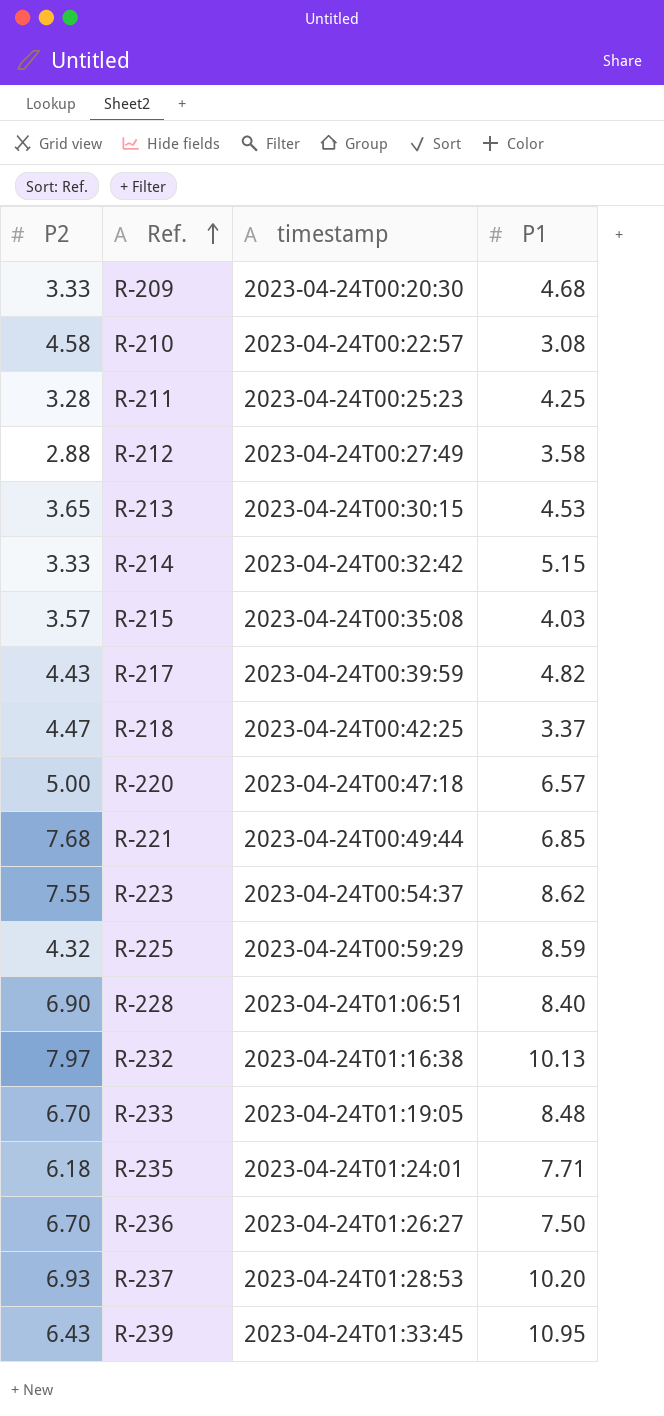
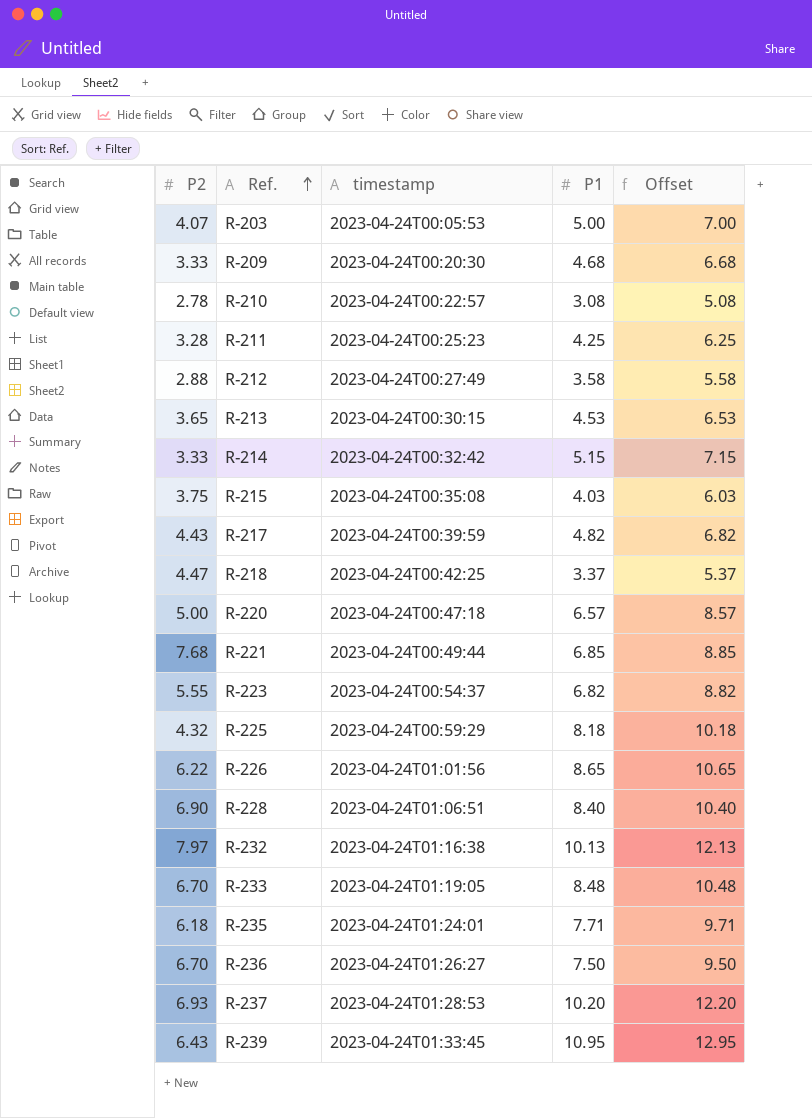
column Offset | formula: none -> [P1] + 2
row R-203: none -> 4.07 | 2023-04-24T00:05:53 | 5.00 | 7.00
R-210 | P2: 4.58 -> 2.78
R-215 | P2: 3.57 -> 3.75
R-223 | P2: 7.55 -> 5.55
R-223 | P1: 8.62 -> 6.82
R-225 | P1: 8.59 -> 8.18
row R-226: none -> 6.22 | 2023-04-24T01:01:56 | 8.65 | 10.65

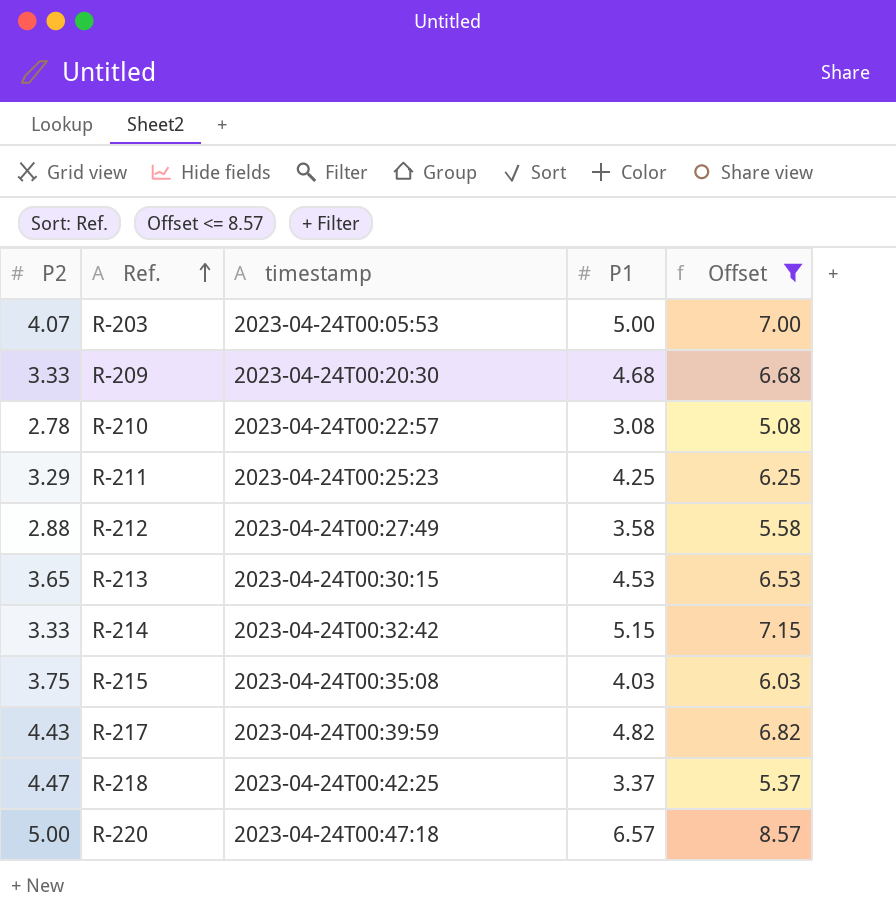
filter: none -> Offset <= 8.57
R-211 | P2: 3.28 -> 3.29

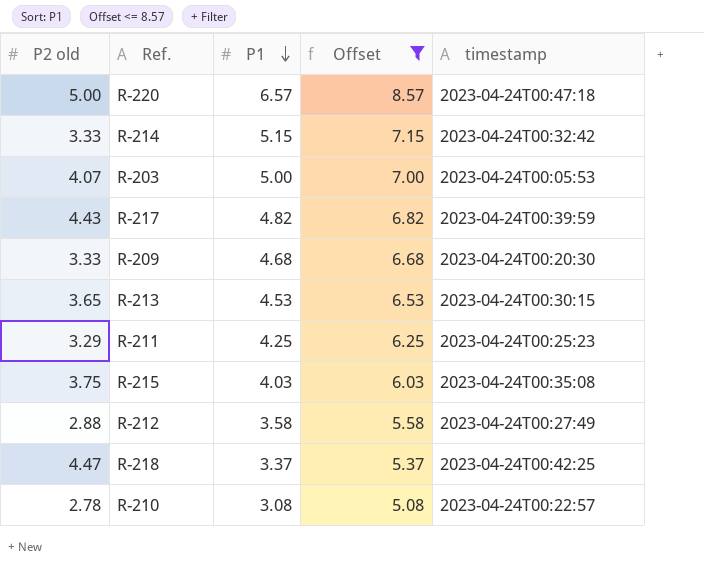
row order: Ref. ascending -> P1 descending
column name: P2 -> P2 old
column timestamp | position: 3 -> 5

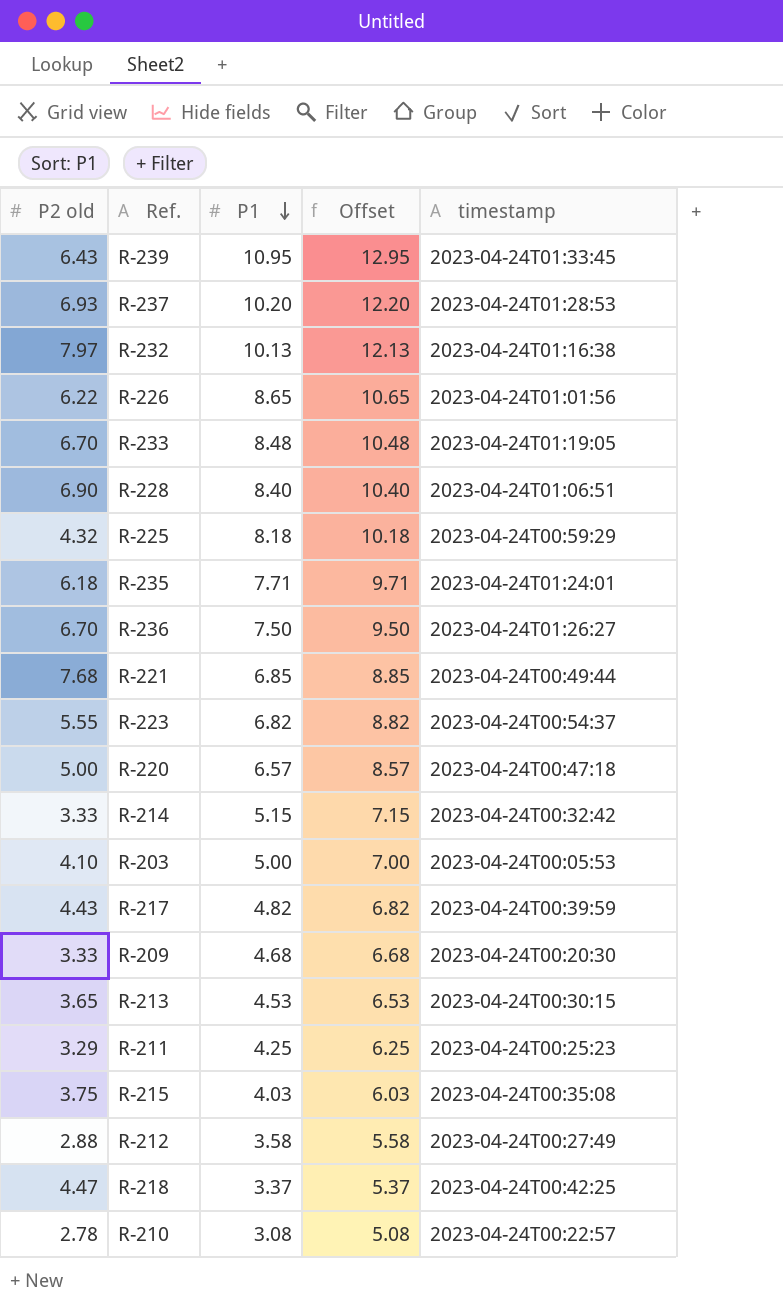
filter: Offset <= 8.57 -> none
R-203 | P2 old: 4.07 -> 4.10

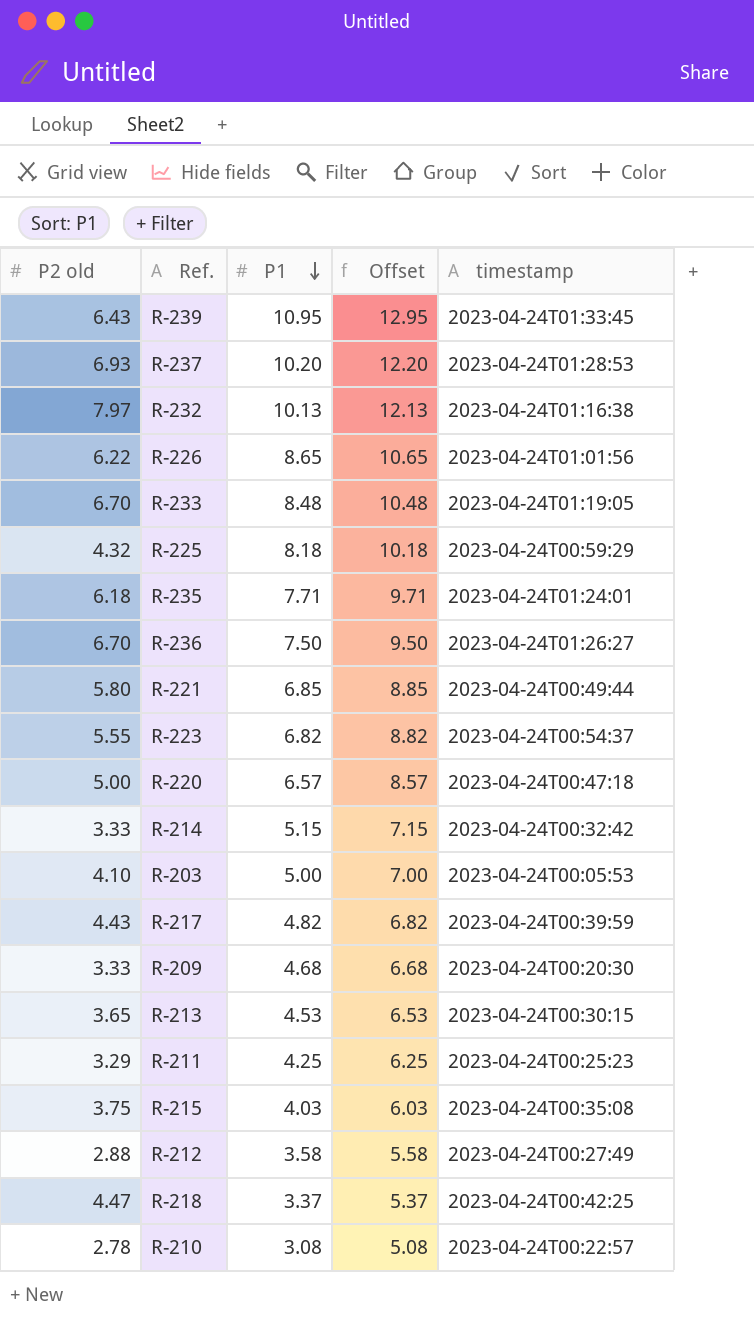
row R-228: 6.90 | 8.40 | 10.40 | 2023-04-24T01:06:51 -> none
R-221 | P2 old: 7.68 -> 5.80

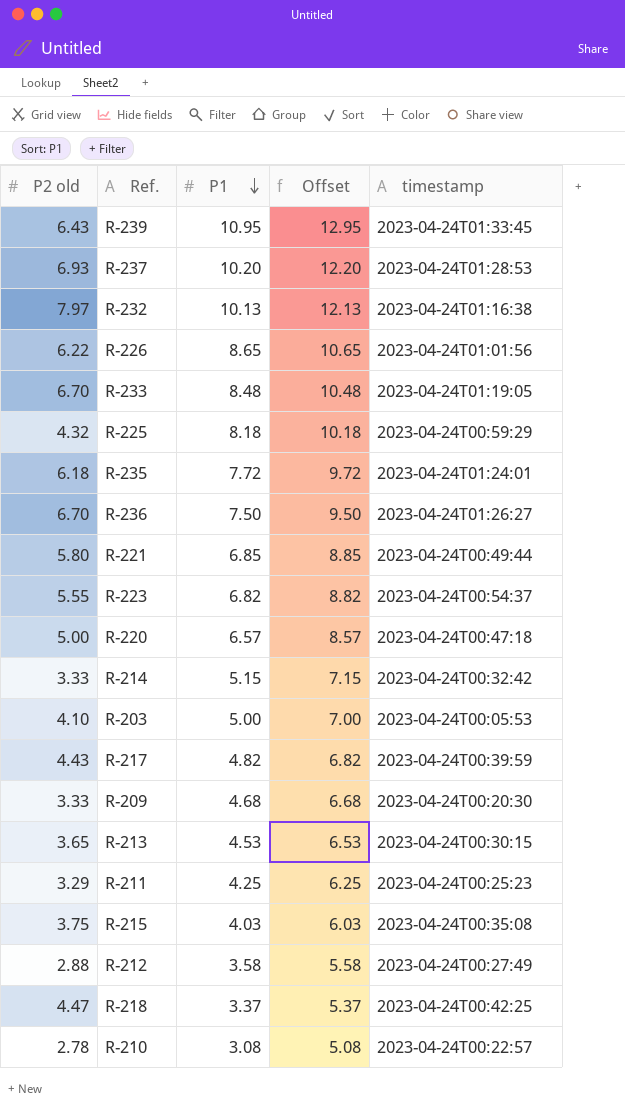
R-235 | P1: 7.71 -> 7.72
R-235 | Offset: 9.71 -> 9.72

